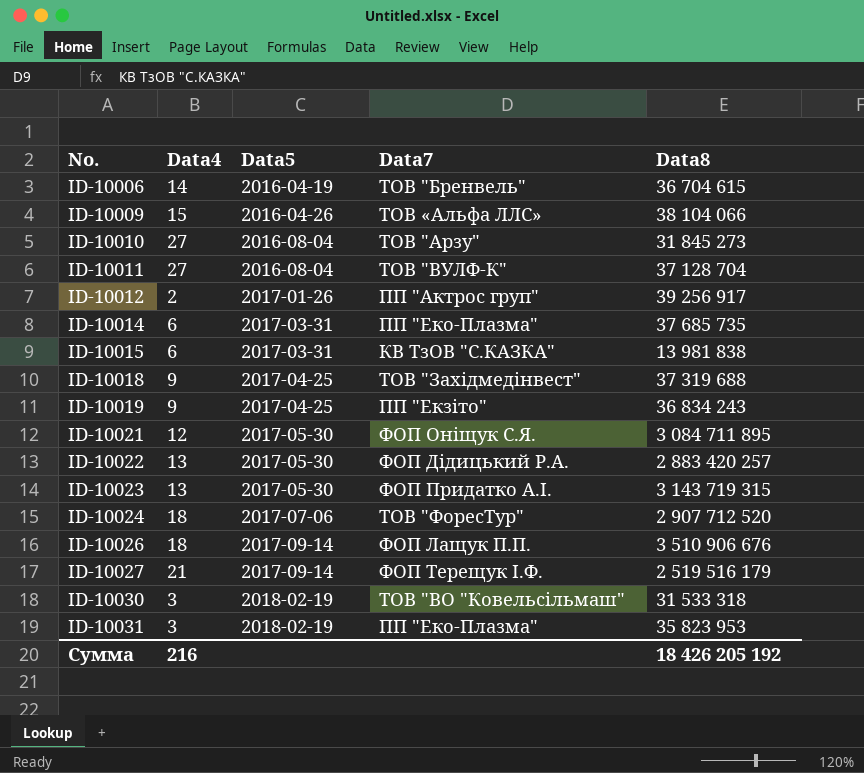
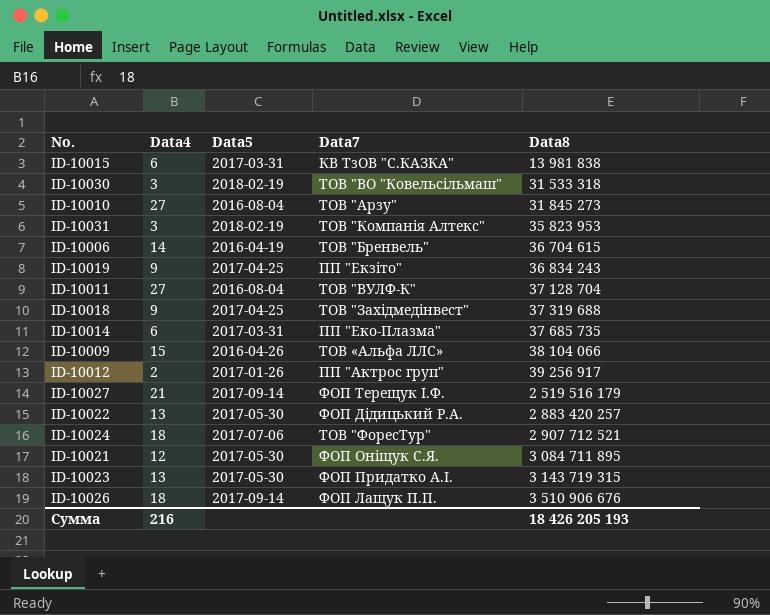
row order: No. ascending -> Data8 ascending
ID-10031 | Data7: ПП "Еко-Плазма" -> ТОВ "Компанія Алтекс"
ID-10024 | Data8: 2 907 712 520 -> 2 907 712 521
Сумма | Data8: 18 426 205 192 -> 18 426 205 193

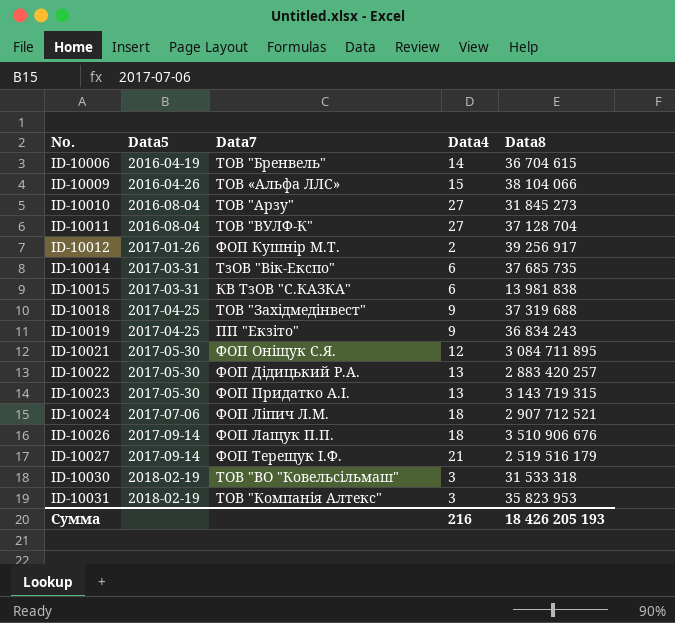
row order: Data8 ascending -> No. ascending
column Data4 | position: 2 -> 4
ID-10012 | Data7: ПП "Актрос груп" -> ФОП Кушнір М.Т.
ID-10014 | Data7: ПП "Еко-Плазма" -> ТзОВ "Вік-Експо"
ID-10024 | Data7: ТОВ "ФоресТур" -> ФОП Ліпич Л.М.

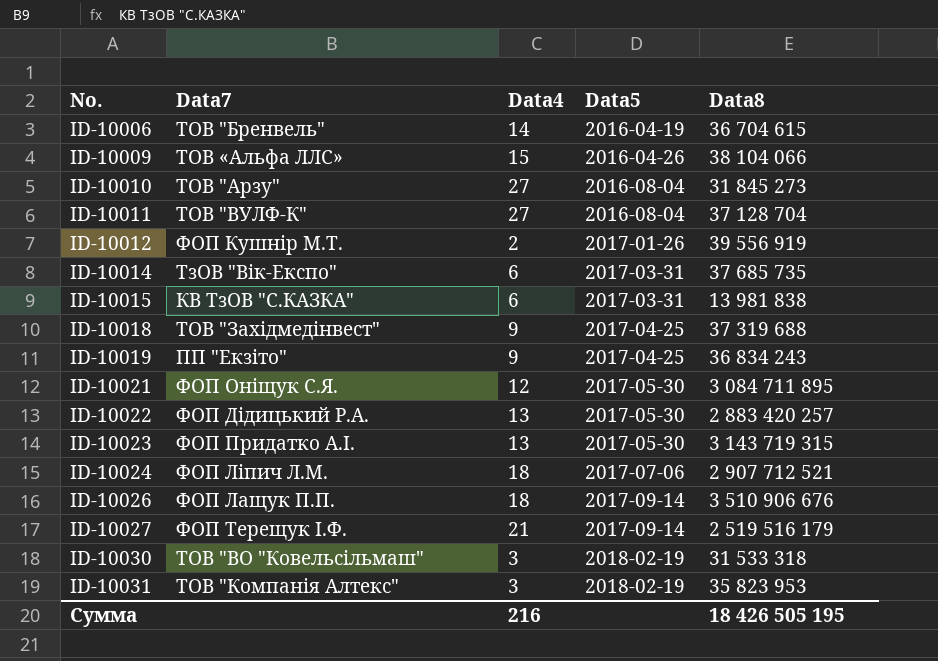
column Data5 | position: 2 -> 4
ID-10012 | Data8: 39 256 917 -> 39 556 919
Сумма | Data8: 18 426 205 193 -> 18 426 505 195

